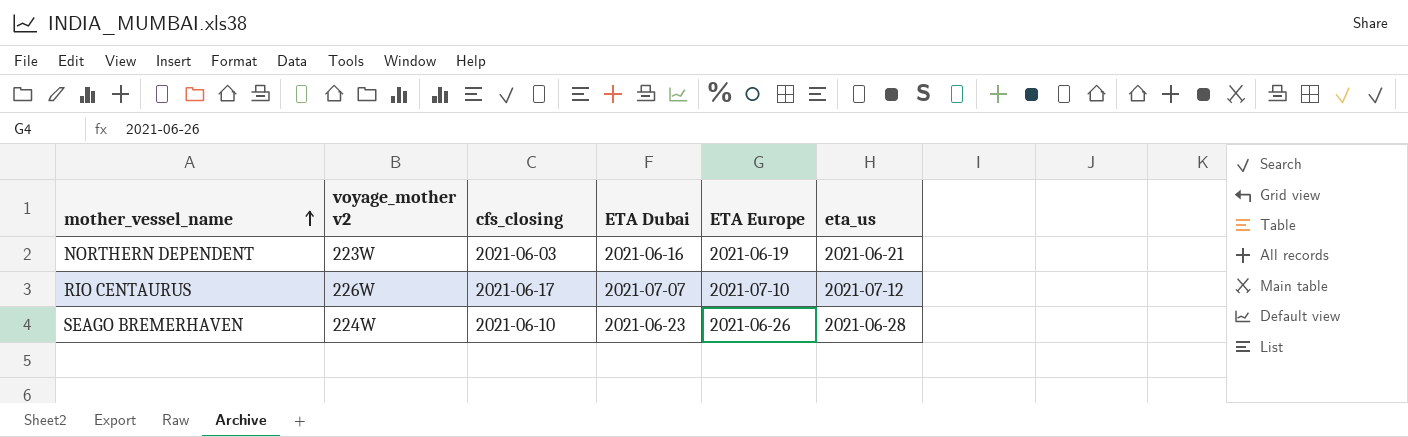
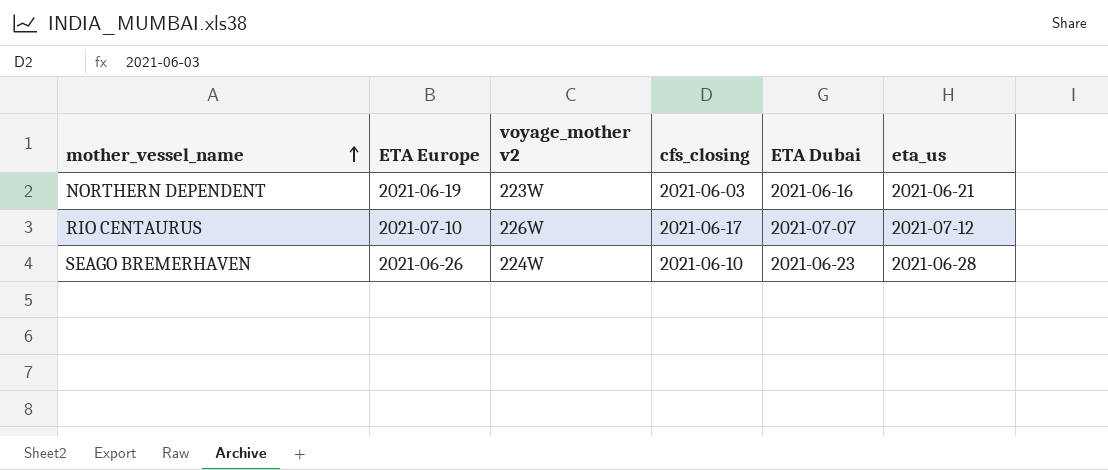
column ETA Europe | position: 5 -> 2

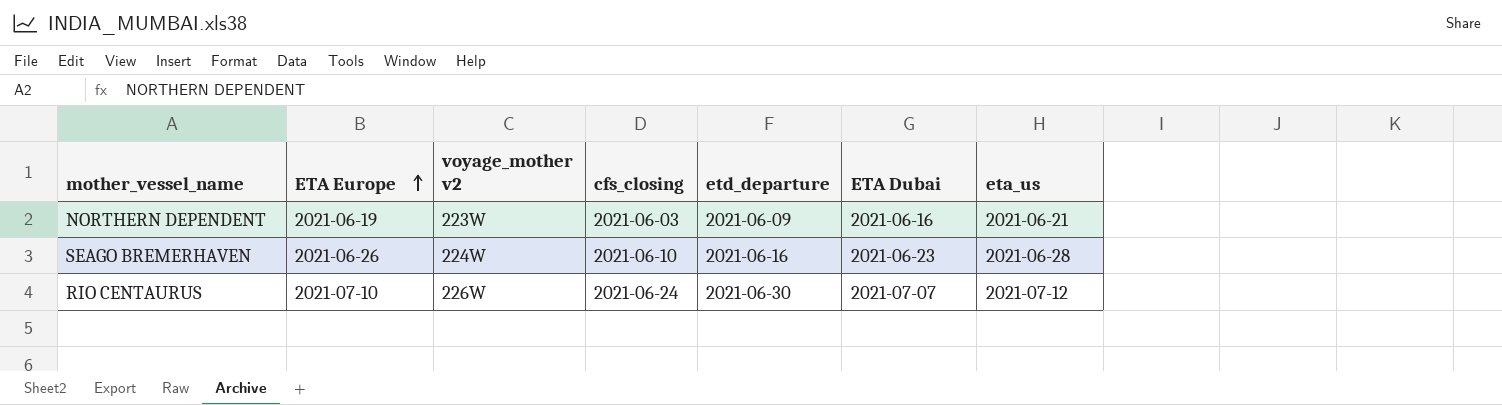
row order: mother_vessel_name ascending -> ETA Europe ascending
column etd_departure | position: none -> 5
RIO CENTAURUS | cfs_closing: 2021-06-17 -> 2021-06-24

